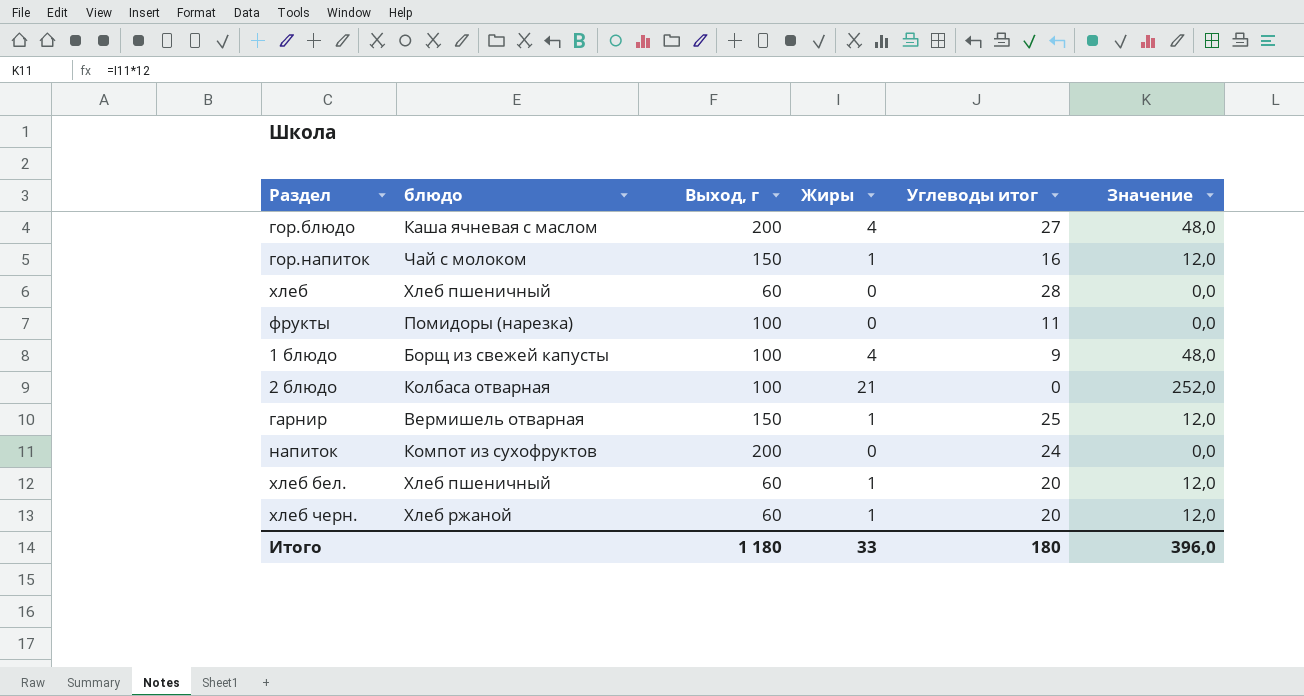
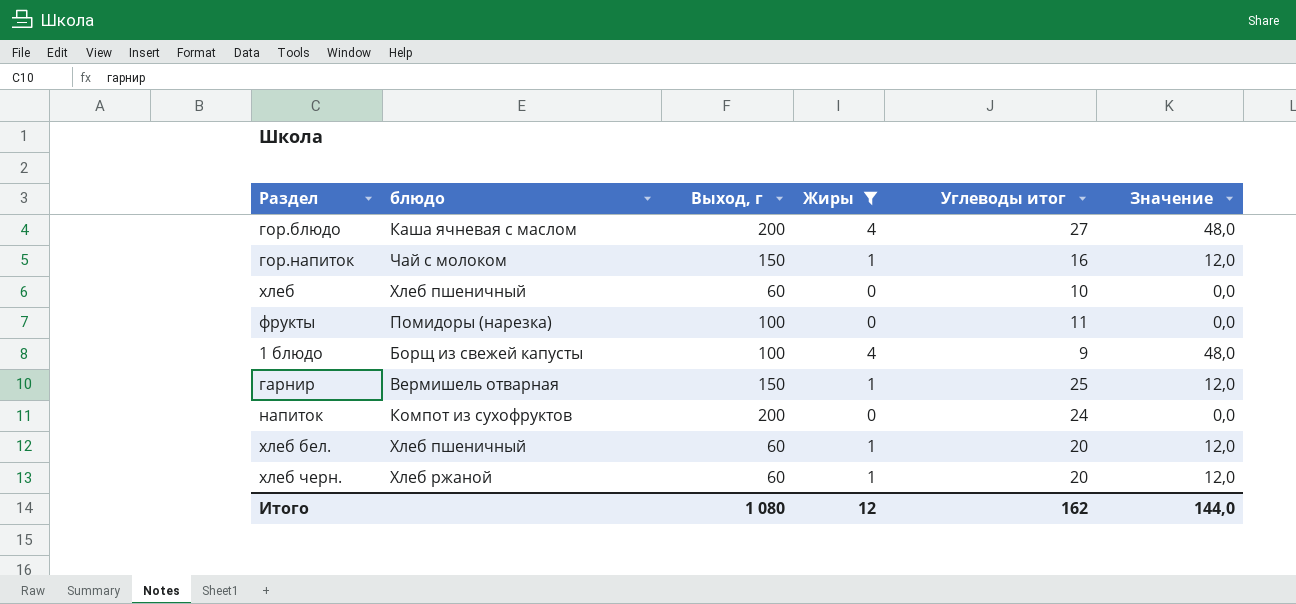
filter: none -> Жиры != 21
хлеб | Углеводы итог: 28 -> 10
Итого | Выход, г: 1 180 -> 1 080
Итого | Жиры: 33 -> 12
Итого | Углеводы итог: 180 -> 162
Итого | Значение: 396,0 -> 144,0

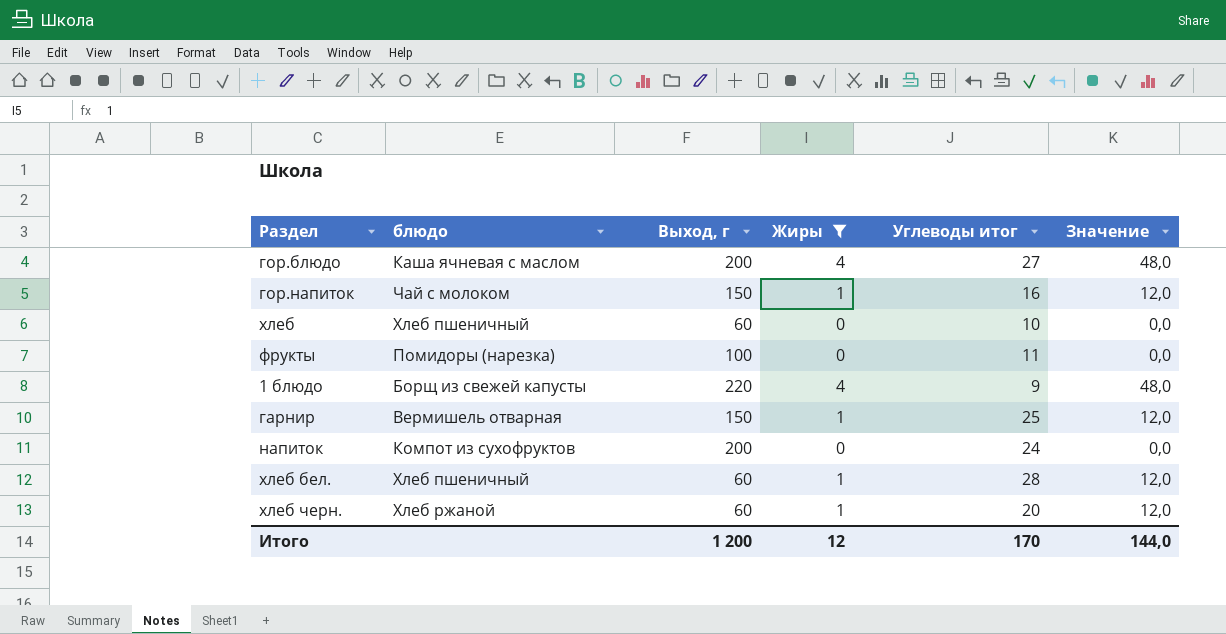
1 блюдо | Выход, г: 100 -> 220
хлеб бел. | Углеводы итог: 20 -> 28
Итого | Выход, г: 1 080 -> 1 200
Итого | Углеводы итог: 162 -> 170

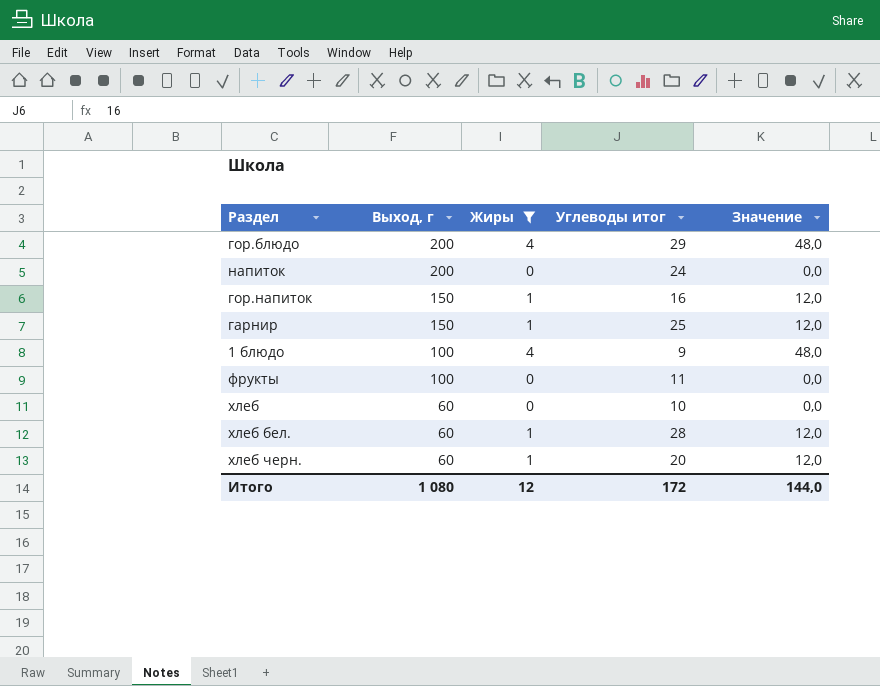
row order: none -> Выход, г descending
column блюдо | position: 2 -> none
гор.блюдо | Углеводы итог: 27 -> 29
1 блюдо | Выход, г: 220 -> 100
Итого | Выход, г: 1 200 -> 1 080
Итого | Углеводы итог: 170 -> 172

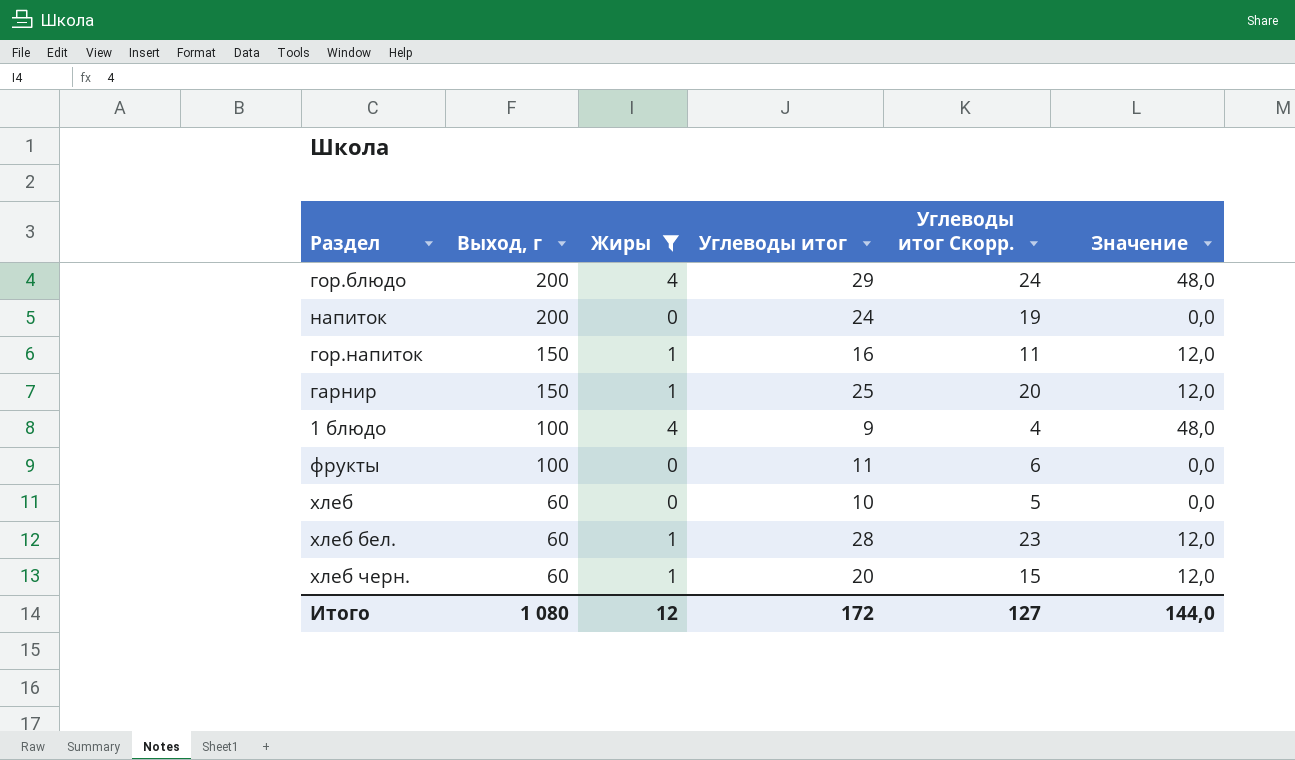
column Углеводы итог Скорр. | formula: none -> [Углеводы итог] - 5

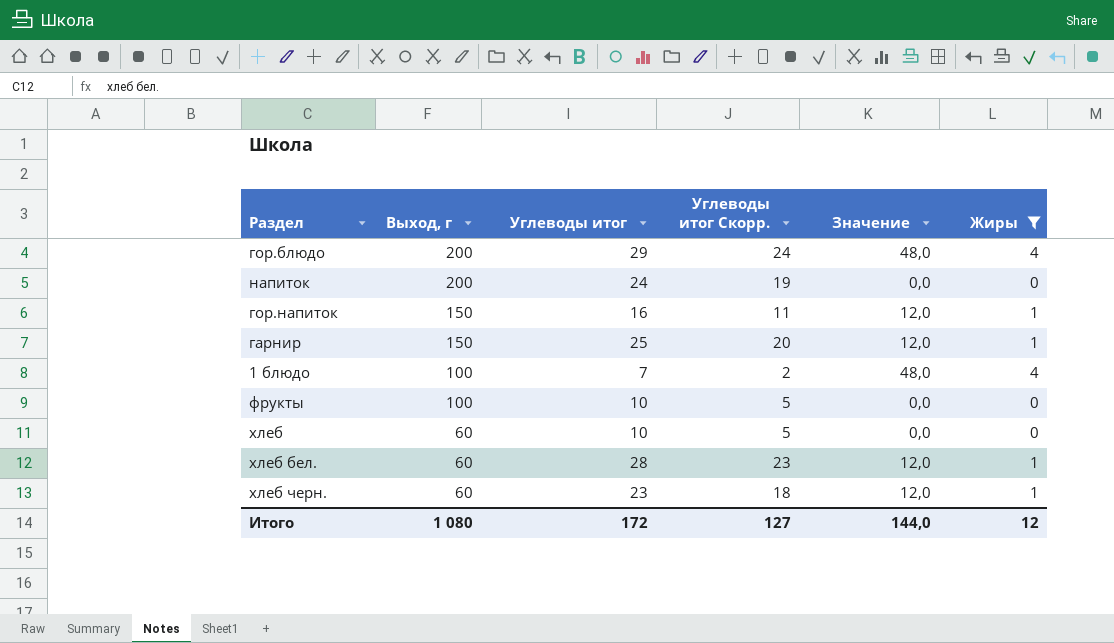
column Жиры | position: 3 -> 6
1 блюдо | Углеводы итог: 9 -> 7
1 блюдо | Углеводы итог Скорр.: 4 -> 2
фрукты | Углеводы итог: 11 -> 10
фрукты | Углеводы итог Скорр.: 6 -> 5
хлеб черн. | Углеводы итог: 20 -> 23
хлеб черн. | Углеводы итог Скорр.: 15 -> 18

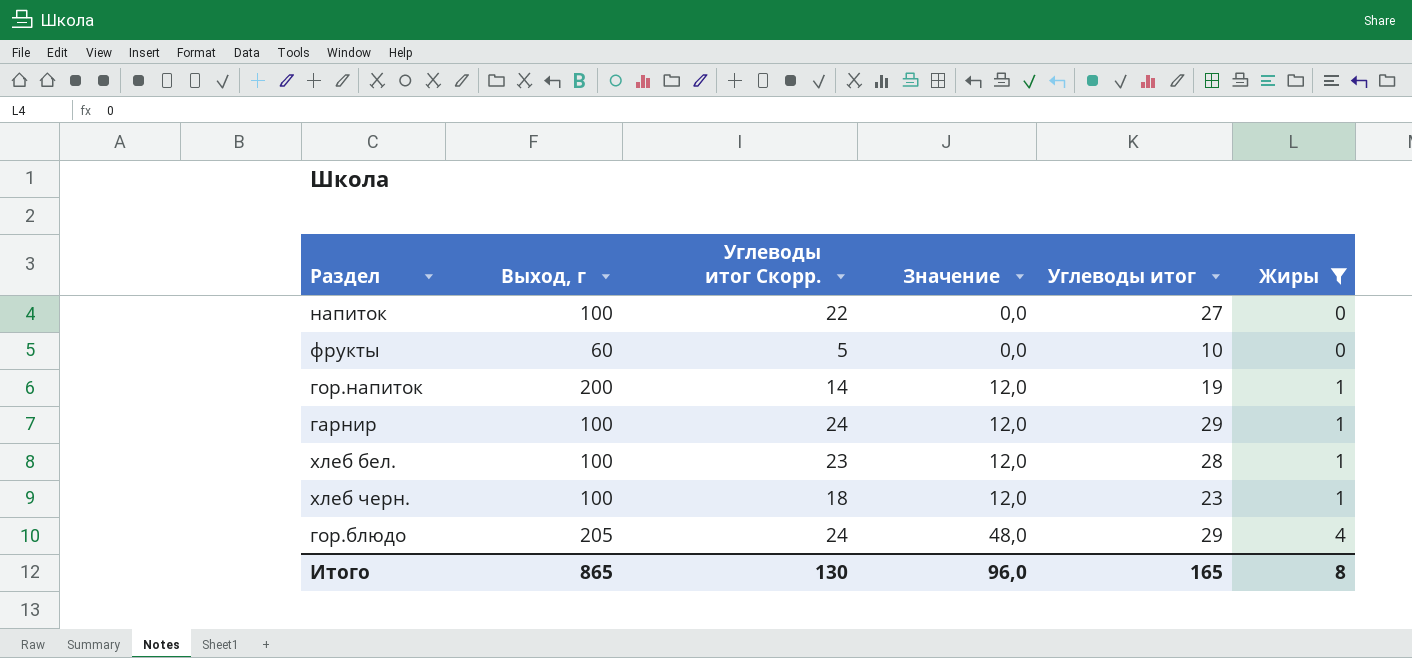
row order: Выход, г descending -> Значение ascending
column Углеводы итог | position: 3 -> 5
row 1 блюдо: 100 | 7 | 2 | 48,0 | 4 -> none
row хлеб: 60 | 10 | 5 | 0,0 | 0 -> none
напиток | Выход, г: 200 -> 100
напиток | Углеводы итог Скорр.: 19 -> 22
напиток | Углеводы итог: 24 -> 27
фрукты | Выход, г: 100 -> 60
гор.напиток | Выход, г: 150 -> 200
гор.напиток | Углеводы итог Скорр.: 11 -> 14
гор.напиток | Углеводы итог: 16 -> 19
гарнир | Выход, г: 150 -> 100
гарнир | Углеводы итог Скорр.: 20 -> 24
гарнир | Углеводы итог: 25 -> 29
хлеб бел. | Выход, г: 60 -> 100
хлеб черн. | Выход, г: 60 -> 100
гор.блюдо | Выход, г: 200 -> 205
Итого | Выход, г: 1 080 -> 865
Итого | Углеводы итог Скорр.: 127 -> 130
Итого | Значение: 144,0 -> 96,0
Итого | Углеводы итог: 172 -> 165
Итого | Жиры: 12 -> 8

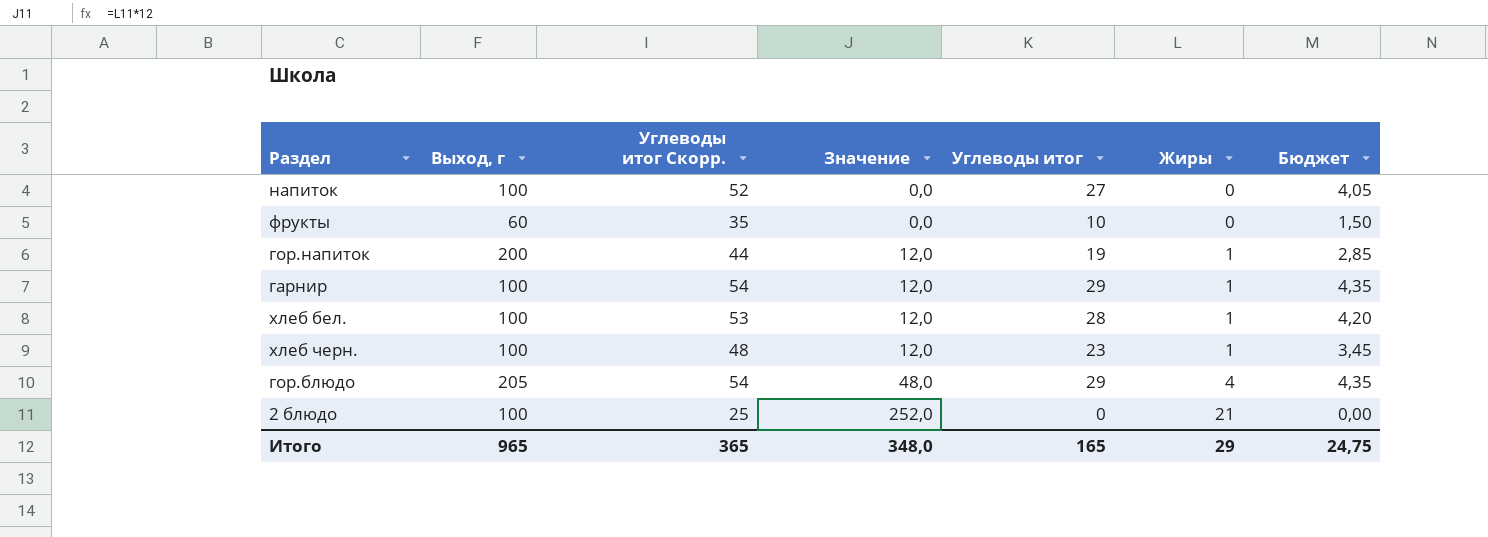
filter: Жиры != 21 -> none
column Углеводы итог Скорр. | formula: [Углеводы итог] - 5 -> [Углеводы итог] + 25
column Бюджет | formula: none -> [Углеводы итог] * 0,15
Итого | Выход, г: 865 -> 965
Итого | Углеводы итог Скорр.: 130 -> 365
Итого | Значение: 96,0 -> 348,0
Итого | Жиры: 8 -> 29

